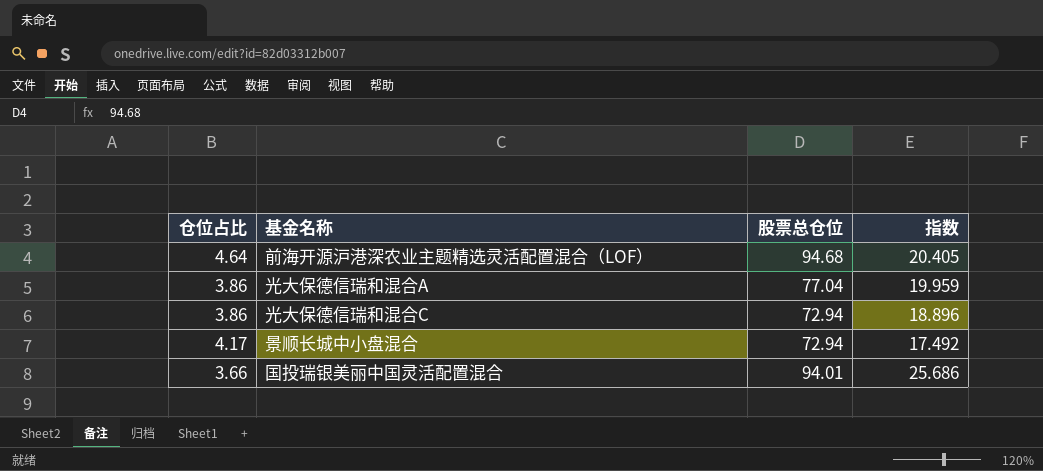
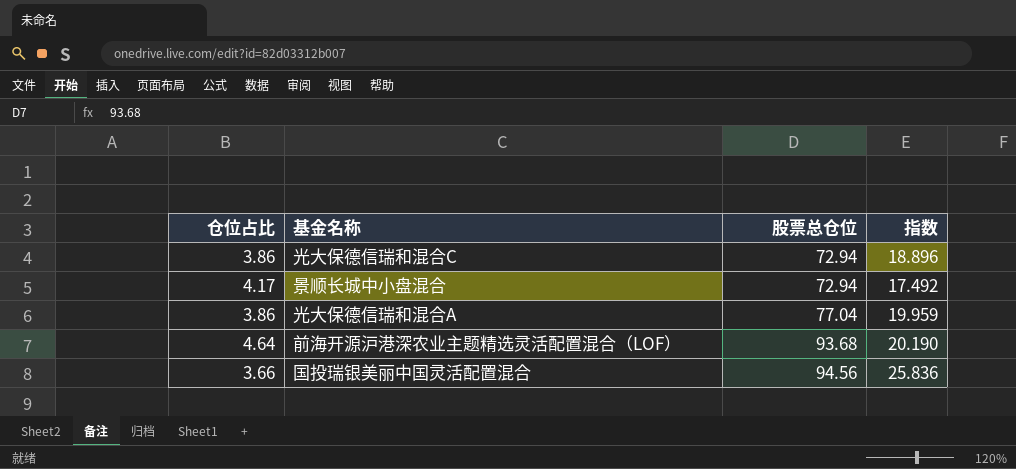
row order: none -> 股票总仓位 ascending
前海开源沪港深农业主题精选灵活配置混合（LOF） | 股票总仓位: 94.68 -> 93.68
前海开源沪港深农业主题精选灵活配置混合（LOF） | 指数: 20.405 -> 20.190
国投瑞银美丽中国灵活配置混合 | 股票总仓位: 94.01 -> 94.56
国投瑞银美丽中国灵活配置混合 | 指数: 25.686 -> 25.836

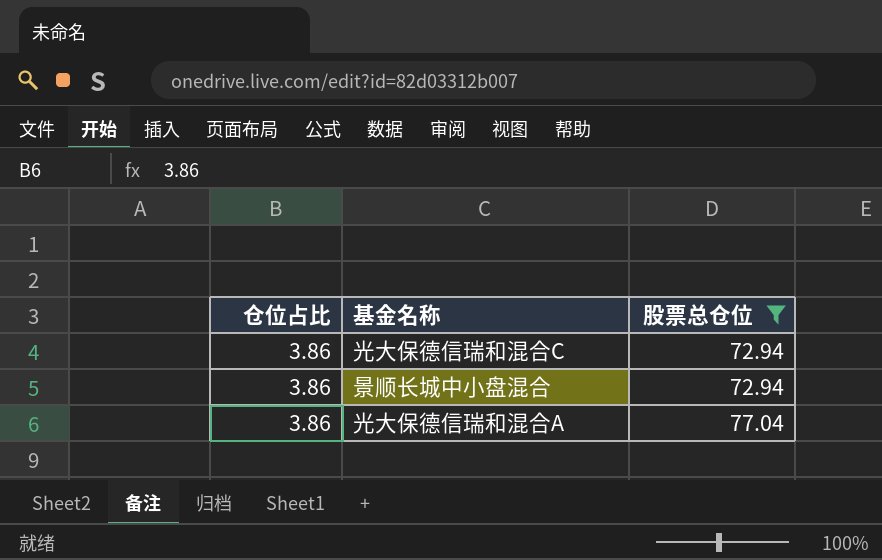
filter: none -> 股票总仓位 <= 77.04
column 指数 | formula: [股票总仓位] / [仓位占比] -> none
景顺长城中小盘混合 | 仓位占比: 4.17 -> 3.86

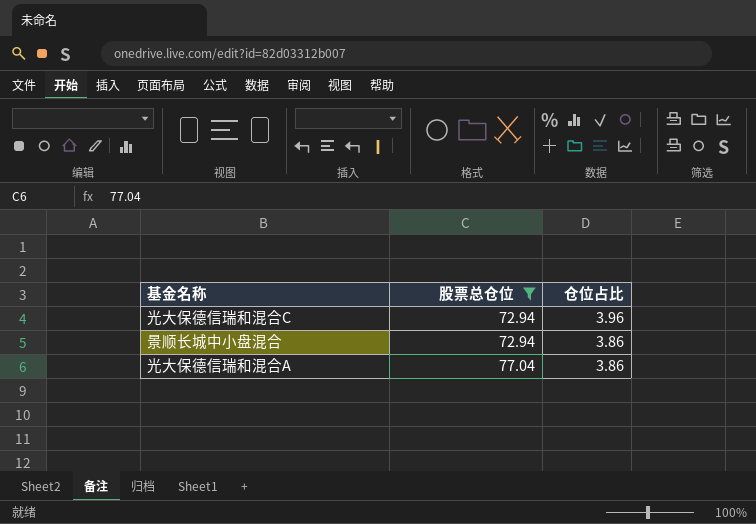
column 仓位占比 | position: 1 -> 3
光大保德信瑞和混合C | 仓位占比: 3.86 -> 3.96

